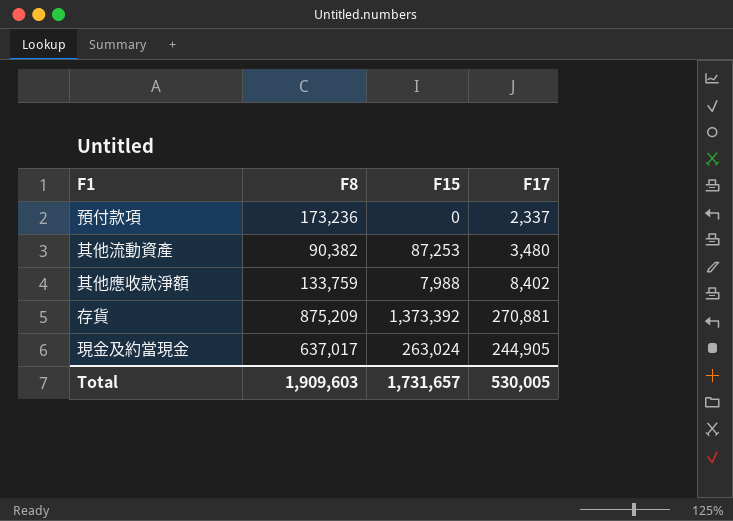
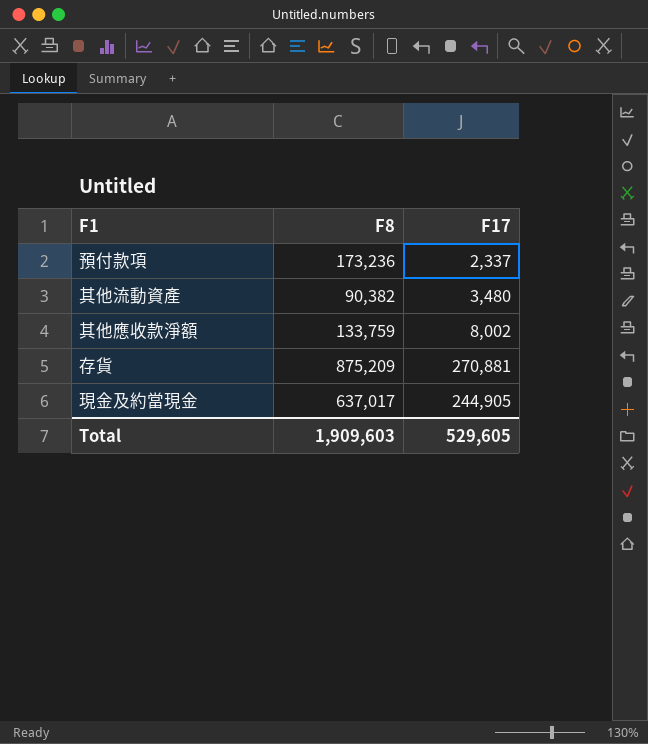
column F15 | position: 3 -> none
其他應收款淨額 | F17: 8,402 -> 8,002
Total | F17: 530,005 -> 529,605

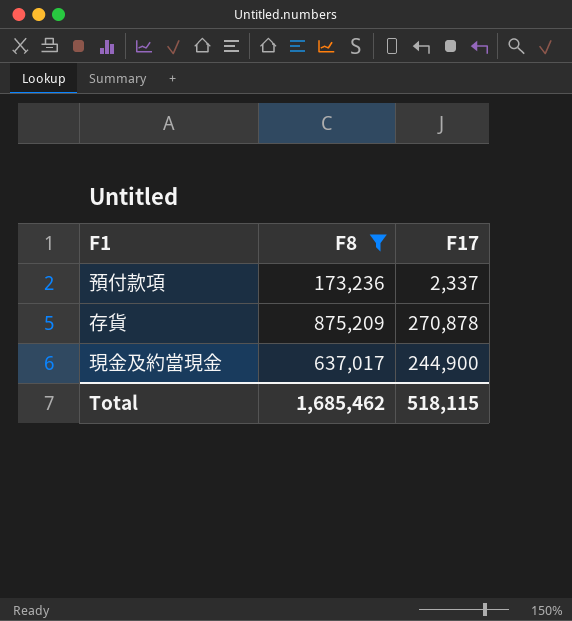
filter: none -> F8 >= 173,236
存貨 | F17: 270,881 -> 270,878
現金及約當現金 | F17: 244,905 -> 244,900
Total | F8: 1,909,603 -> 1,685,462
Total | F17: 529,605 -> 518,115

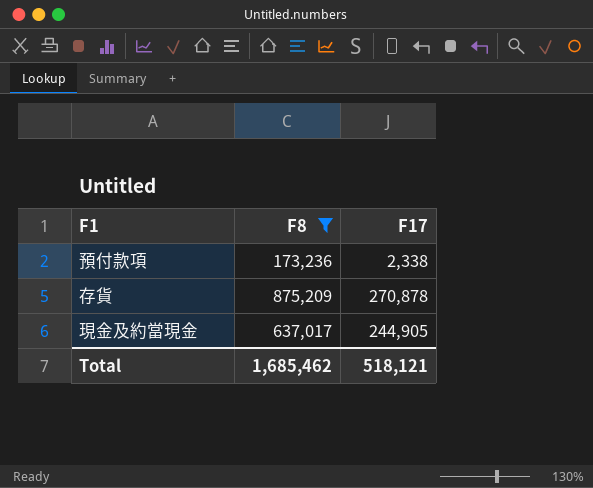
預付款項 | F17: 2,337 -> 2,338
現金及約當現金 | F17: 244,900 -> 244,905
Total | F17: 518,115 -> 518,121

